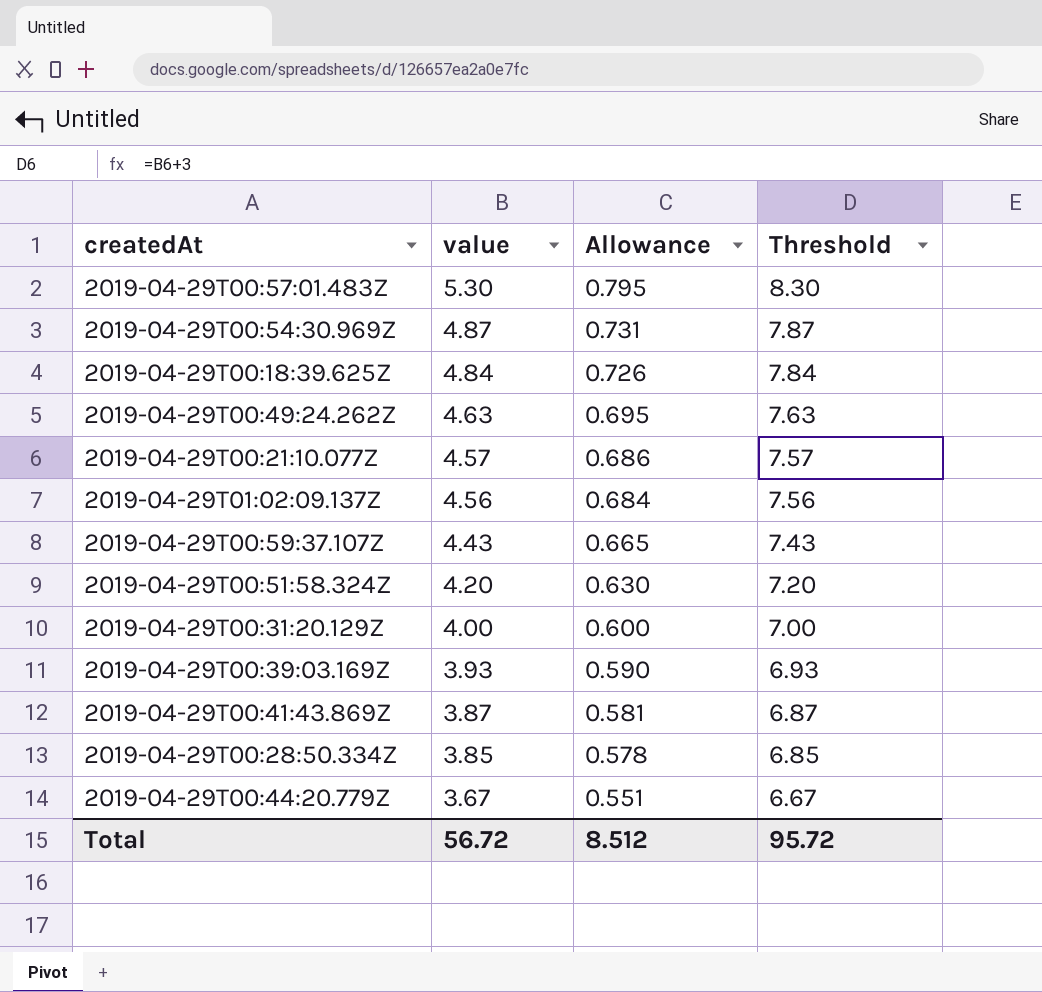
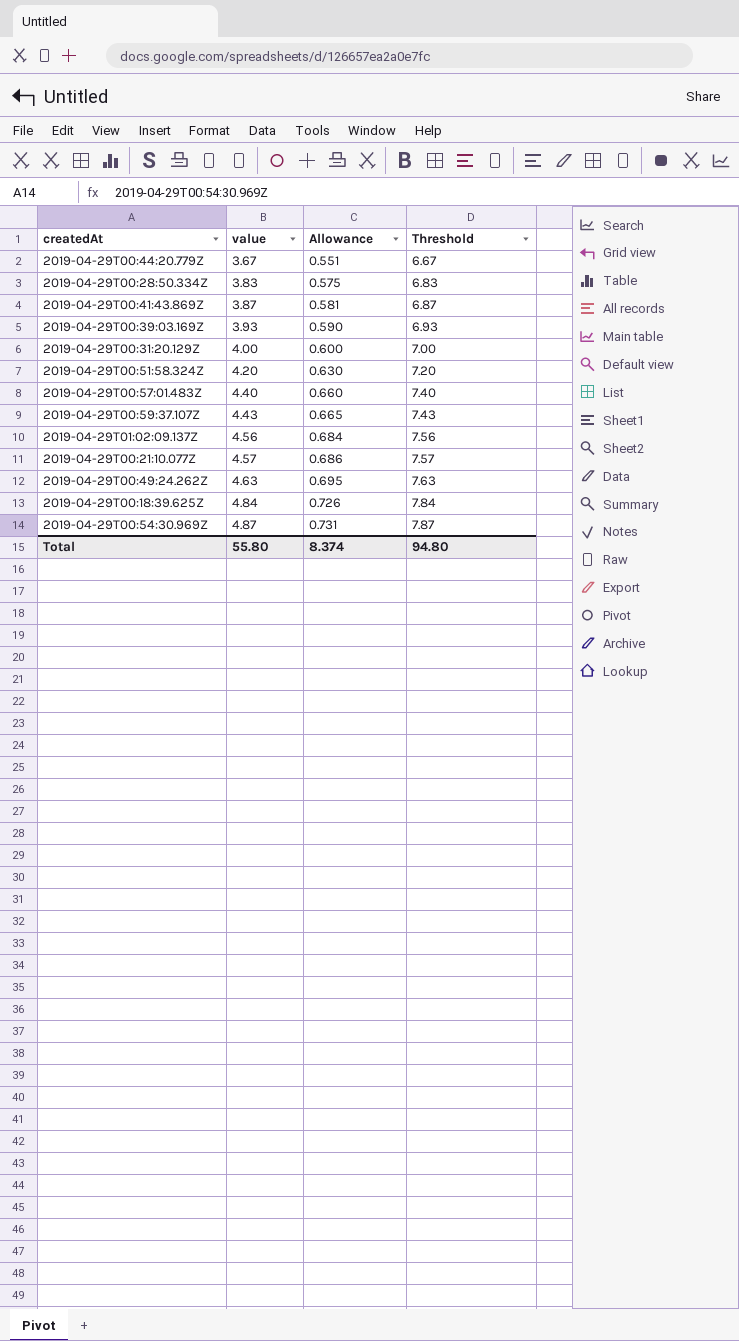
row order: value descending -> value ascending
2019-04-29T00:28:50.334Z | value: 3.85 -> 3.83
2019-04-29T00:28:50.334Z | Allowance: 0.578 -> 0.575
2019-04-29T00:28:50.334Z | Threshold: 6.85 -> 6.83
2019-04-29T00:57:01.483Z | value: 5.30 -> 4.40
2019-04-29T00:57:01.483Z | Allowance: 0.795 -> 0.660
2019-04-29T00:57:01.483Z | Threshold: 8.30 -> 7.40
Total | value: 56.72 -> 55.80
Total | Allowance: 8.512 -> 8.374
Total | Threshold: 95.72 -> 94.80

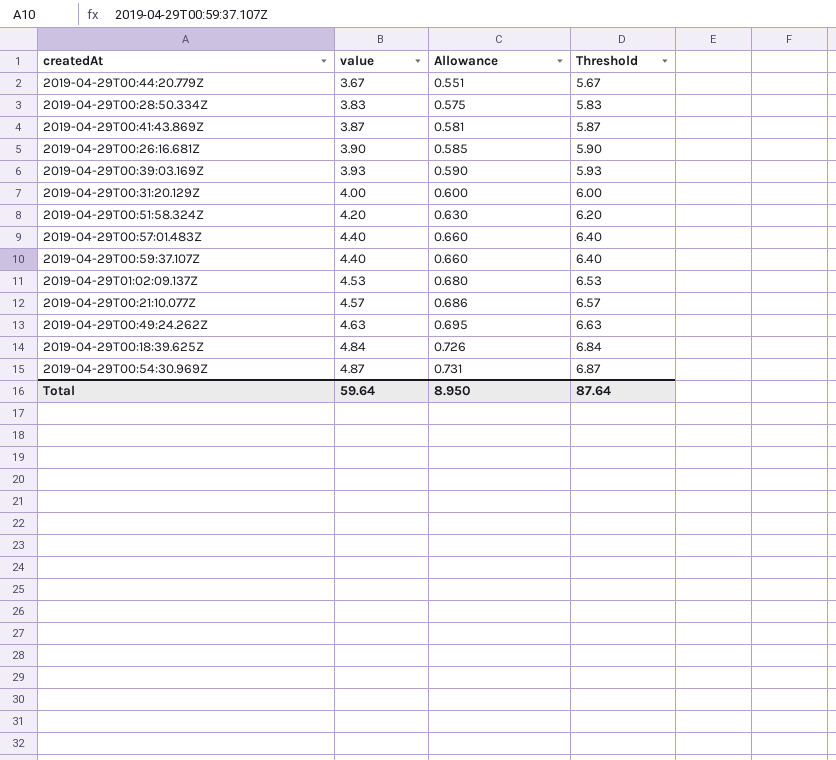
column Threshold | formula: [value] + 3 -> [value] + 2
row 2019-04-29T00:26:16.681Z: none -> 3.90 | 0.585 | 5.90
2019-04-29T00:59:37.107Z | value: 4.43 -> 4.40
2019-04-29T00:59:37.107Z | Allowance: 0.665 -> 0.660
2019-04-29T01:02:09.137Z | value: 4.56 -> 4.53
2019-04-29T01:02:09.137Z | Allowance: 0.684 -> 0.680
Total | value: 55.80 -> 59.64
Total | Allowance: 8.374 -> 8.950
Total | Threshold: 94.80 -> 87.64

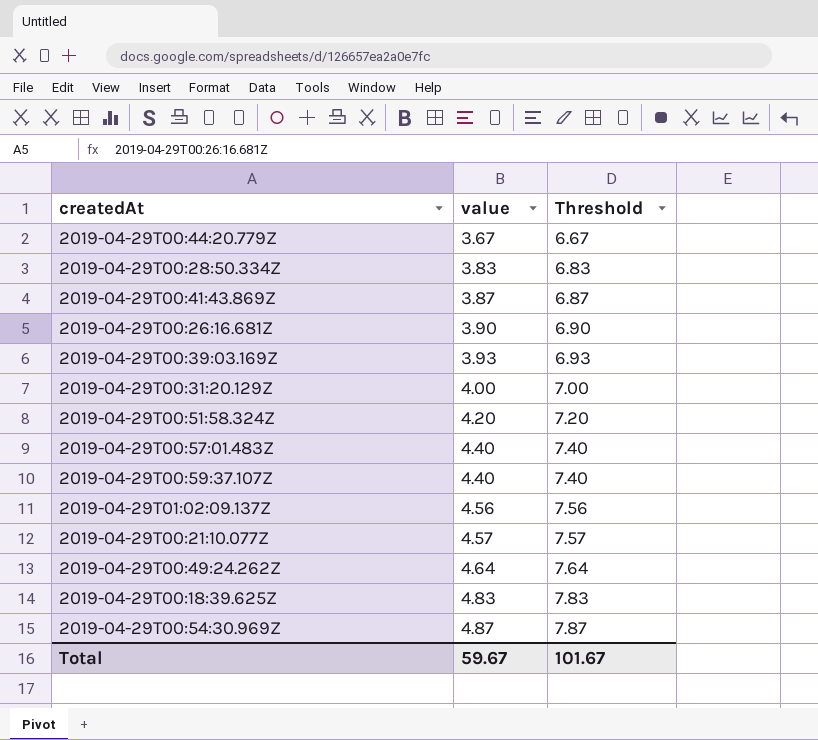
column Allowance | formula: [value] * 0.15 -> none
column Threshold | formula: [value] + 2 -> [value] + 3
2019-04-29T01:02:09.137Z | value: 4.53 -> 4.56
2019-04-29T00:49:24.262Z | value: 4.63 -> 4.64
2019-04-29T00:18:39.625Z | value: 4.84 -> 4.83
Total | value: 59.64 -> 59.67
Total | Threshold: 87.64 -> 101.67

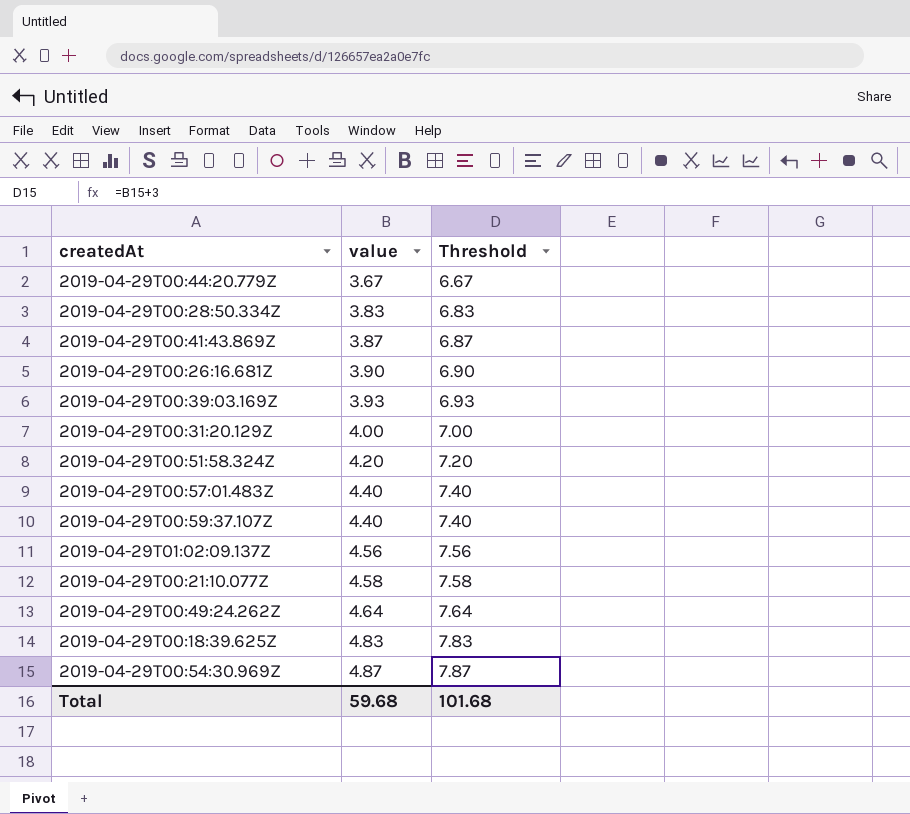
2019-04-29T00:21:10.077Z | value: 4.57 -> 4.58
2019-04-29T00:21:10.077Z | Threshold: 7.57 -> 7.58
Total | value: 59.67 -> 59.68
Total | Threshold: 101.67 -> 101.68

